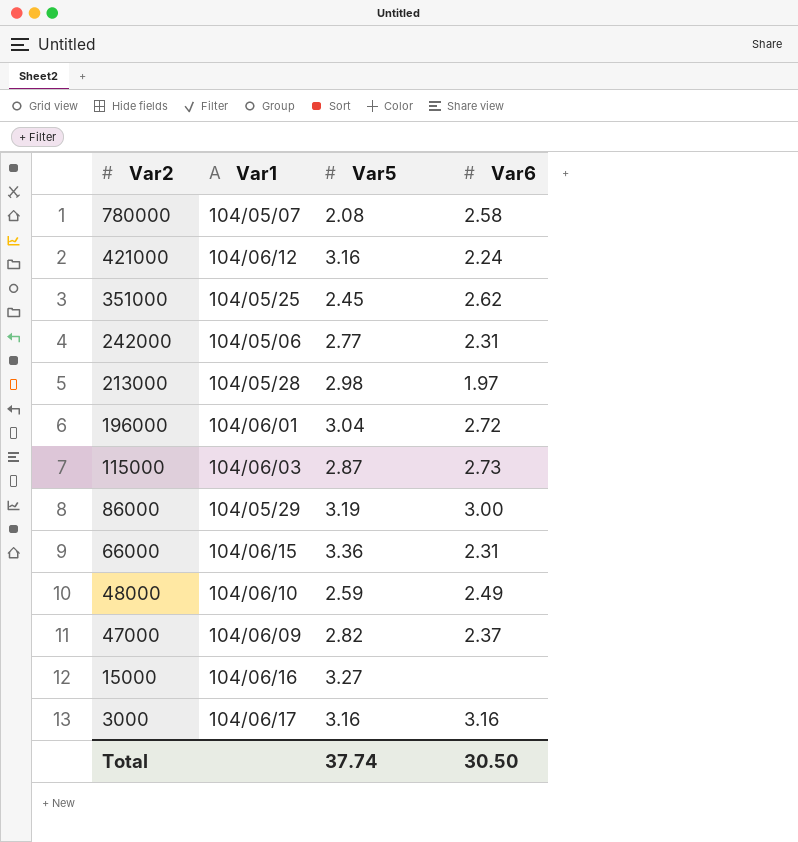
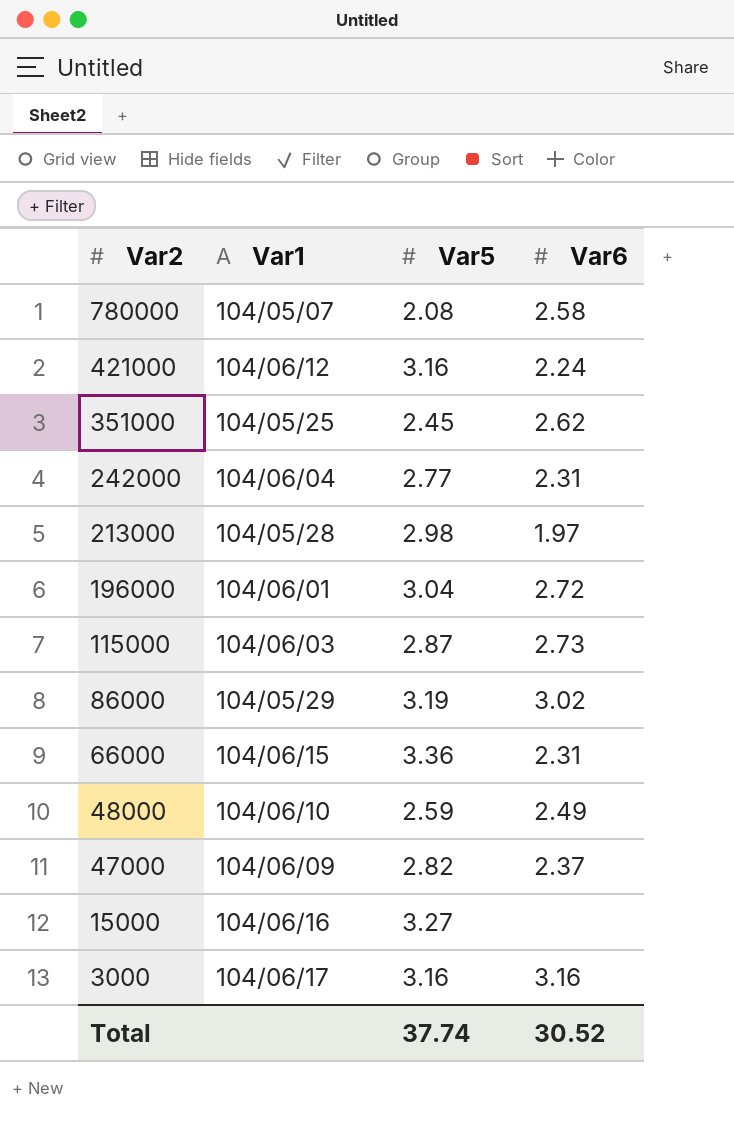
242000 | Var1: 104/05/06 -> 104/06/04
86000 | Var6: 3.00 -> 3.02
Total | Var6: 30.50 -> 30.52

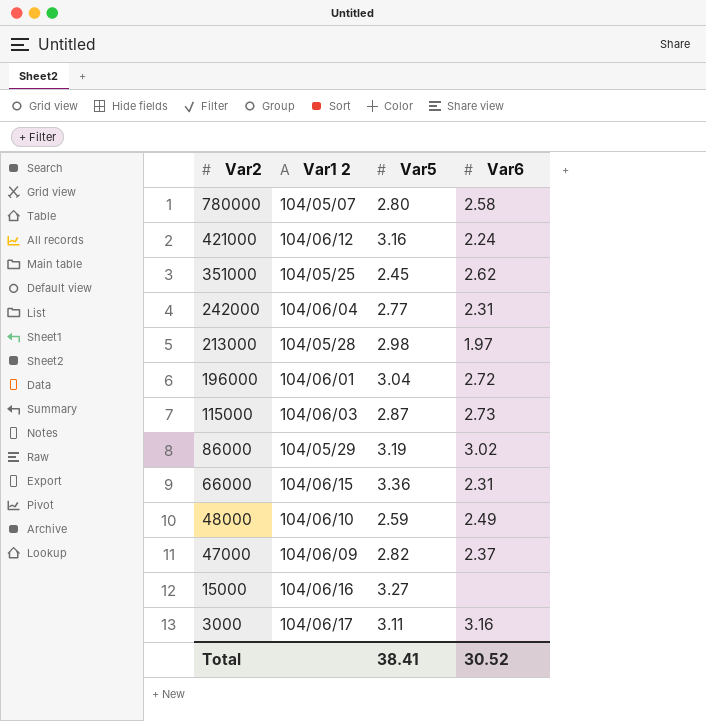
column name: Var1 -> Var1 2
780000 | Var5: 2.08 -> 2.80
3000 | Var5: 3.16 -> 3.11
Total | Var5: 37.74 -> 38.41

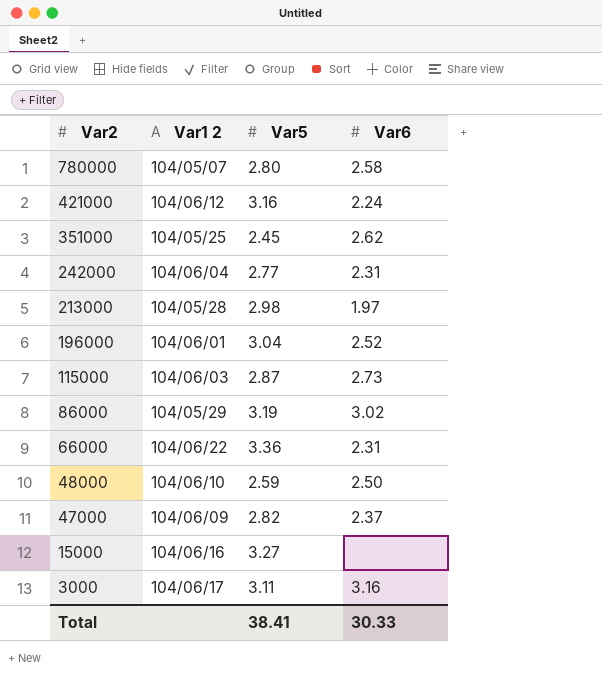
196000 | Var6: 2.72 -> 2.52
66000 | Var1 2: 104/06/15 -> 104/06/22
48000 | Var6: 2.49 -> 2.50
Total | Var6: 30.52 -> 30.33

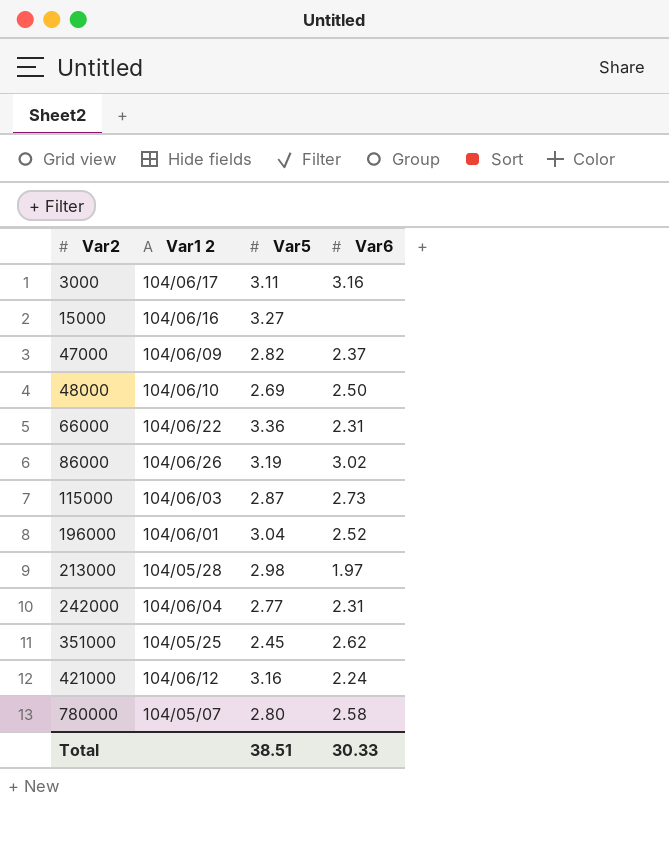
row order: Var2 descending -> Var2 ascending
48000 | Var5: 2.59 -> 2.69
86000 | Var1 2: 104/05/29 -> 104/06/26
Total | Var5: 38.41 -> 38.51

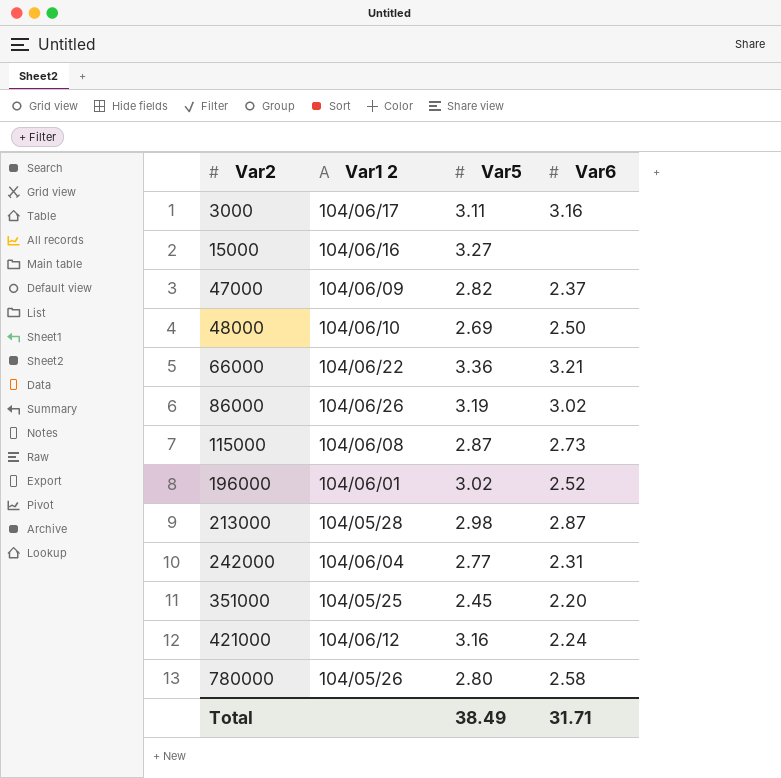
66000 | Var6: 2.31 -> 3.21
115000 | Var1 2: 104/06/03 -> 104/06/08
196000 | Var5: 3.04 -> 3.02
213000 | Var6: 1.97 -> 2.87
351000 | Var6: 2.62 -> 2.20
780000 | Var1 2: 104/05/07 -> 104/05/26
Total | Var5: 38.51 -> 38.49
Total | Var6: 30.33 -> 31.71

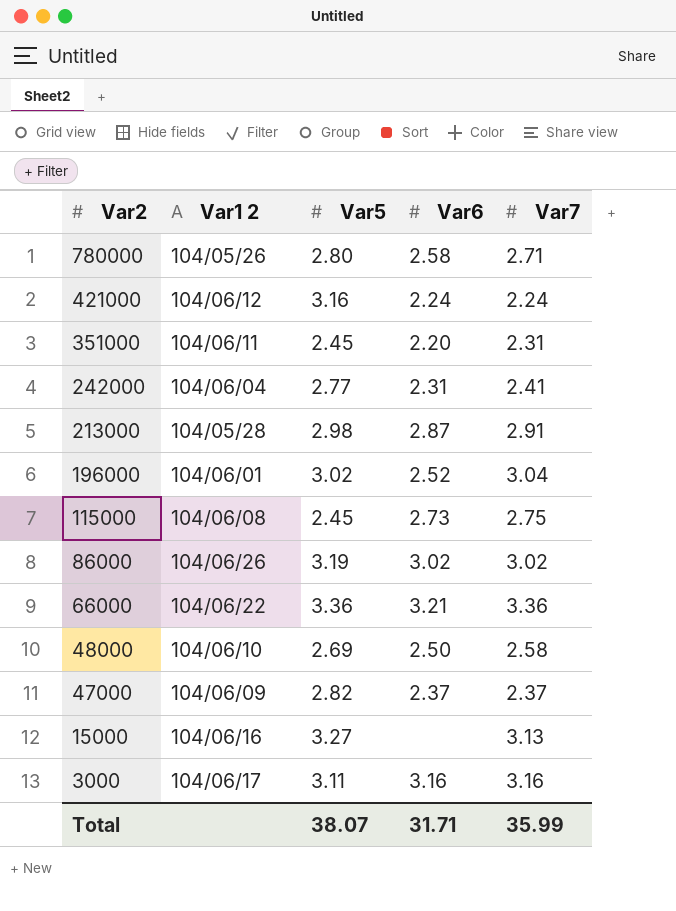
row order: Var2 ascending -> Var2 descending
column Var7 | position: none -> 5
351000 | Var1 2: 104/05/25 -> 104/06/11
115000 | Var5: 2.87 -> 2.45
Total | Var5: 38.49 -> 38.07

